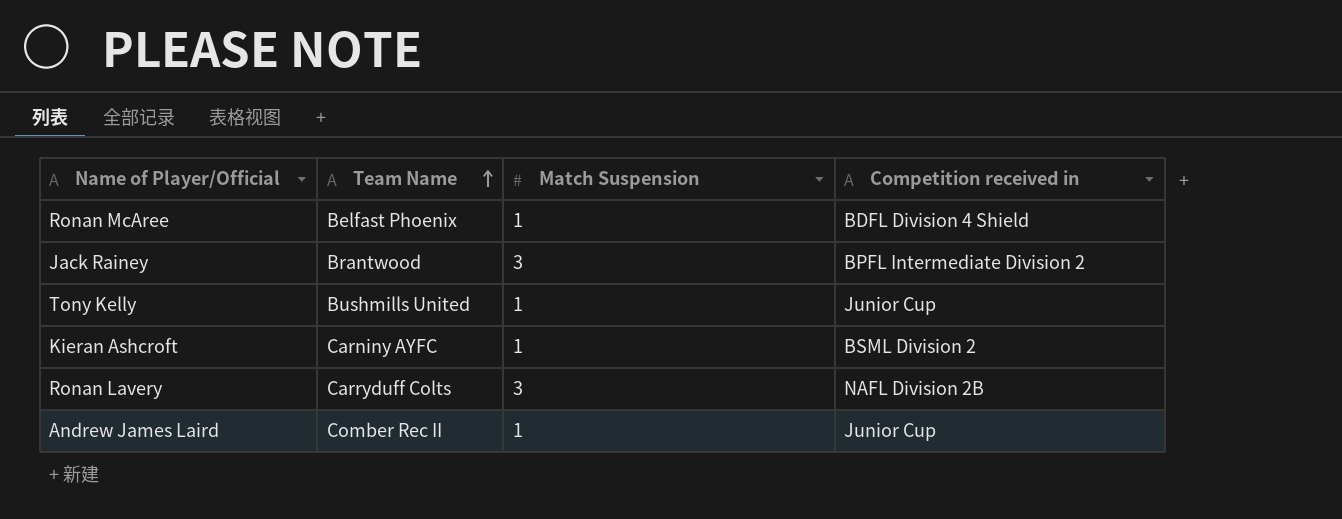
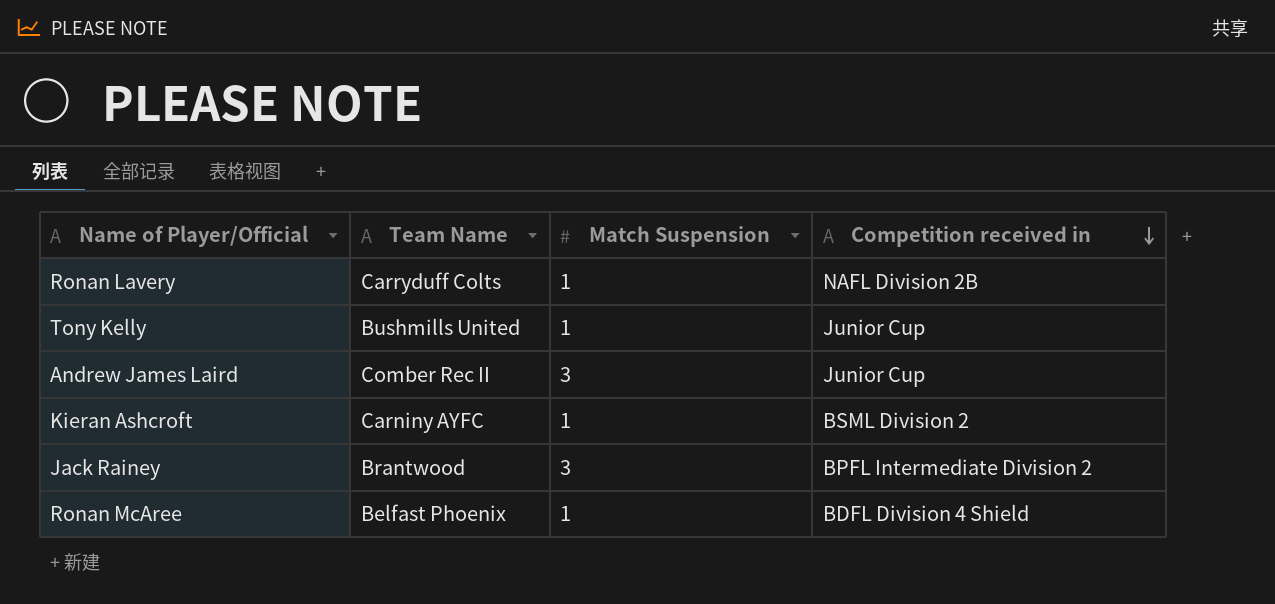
row order: Team Name ascending -> Competition received in descending
Ronan Lavery | Match Suspension: 3 -> 1
Andrew James Laird | Match Suspension: 1 -> 3

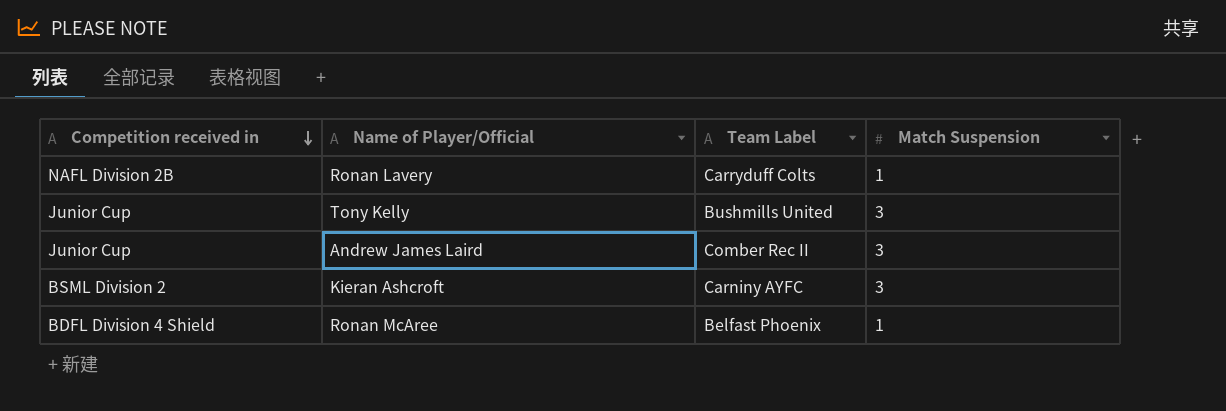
column Competition received in | position: 4 -> 1
column name: Team Name -> Team Label
row Jack Rainey: Brantwood | 3 | BPFL Intermediate Division 2 -> none
Tony Kelly | Match Suspension: 1 -> 3
Kieran Ashcroft | Match Suspension: 1 -> 3

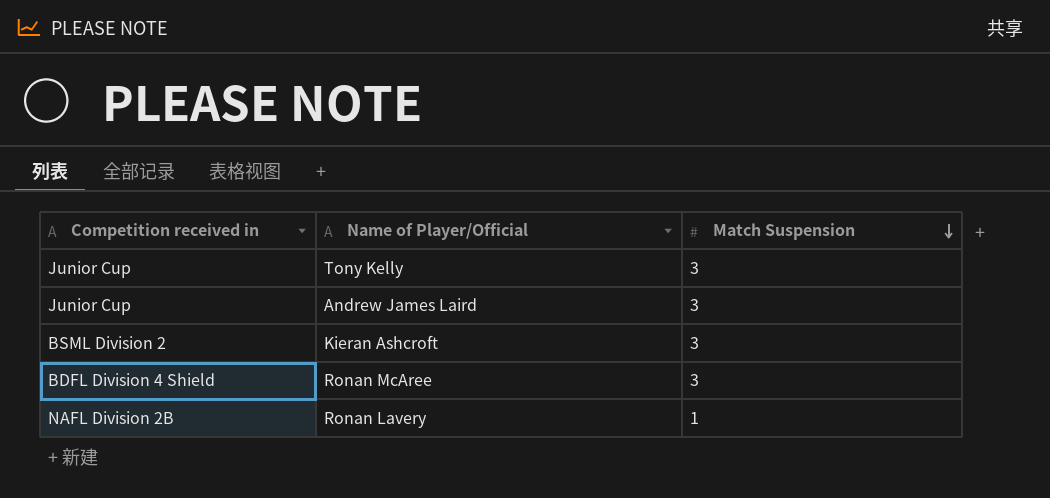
row order: Competition received in descending -> Match Suspension descending
column Team Label | position: 3 -> none
Ronan McAree | Match Suspension: 1 -> 3

